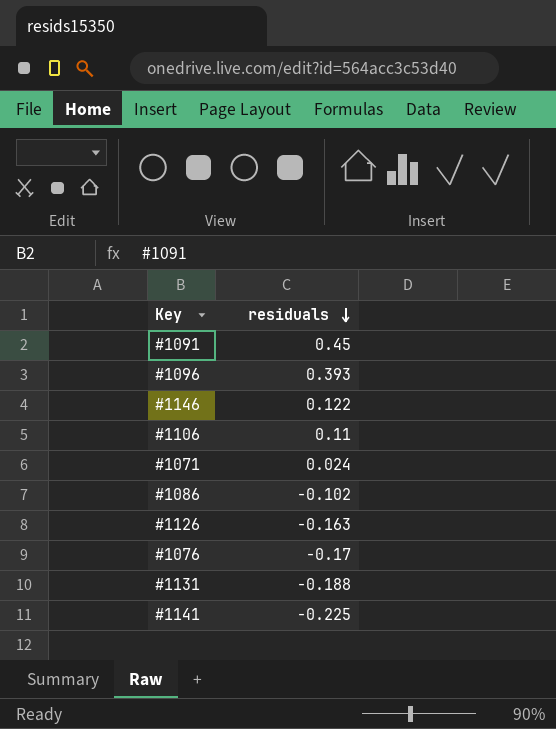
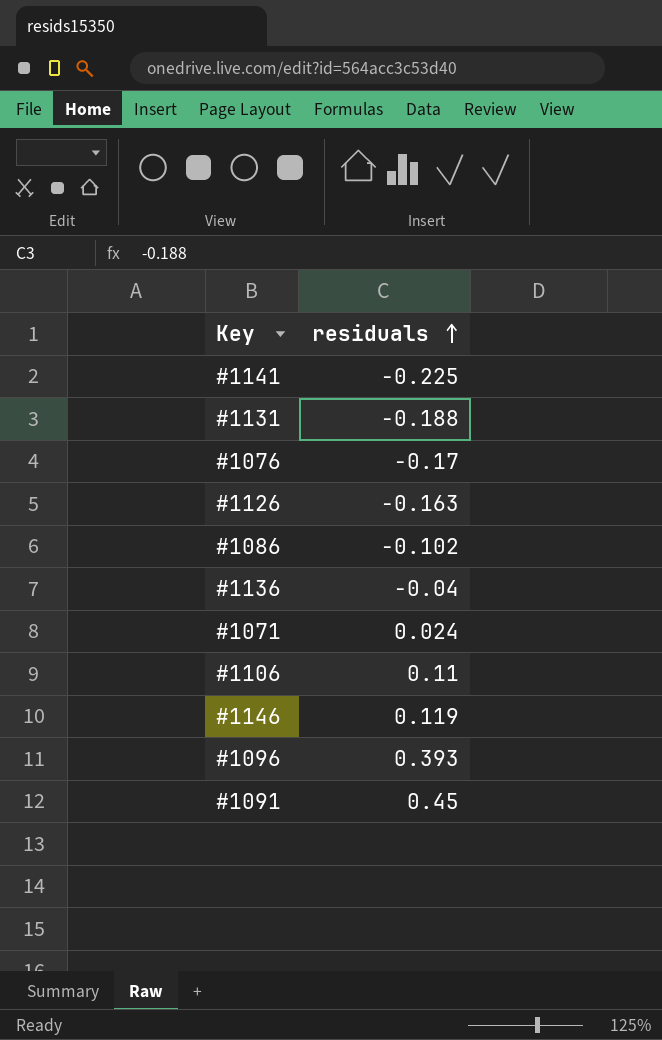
row order: residuals descending -> residuals ascending
row #1136: none -> -0.04
#1146 | residuals: 0.122 -> 0.119

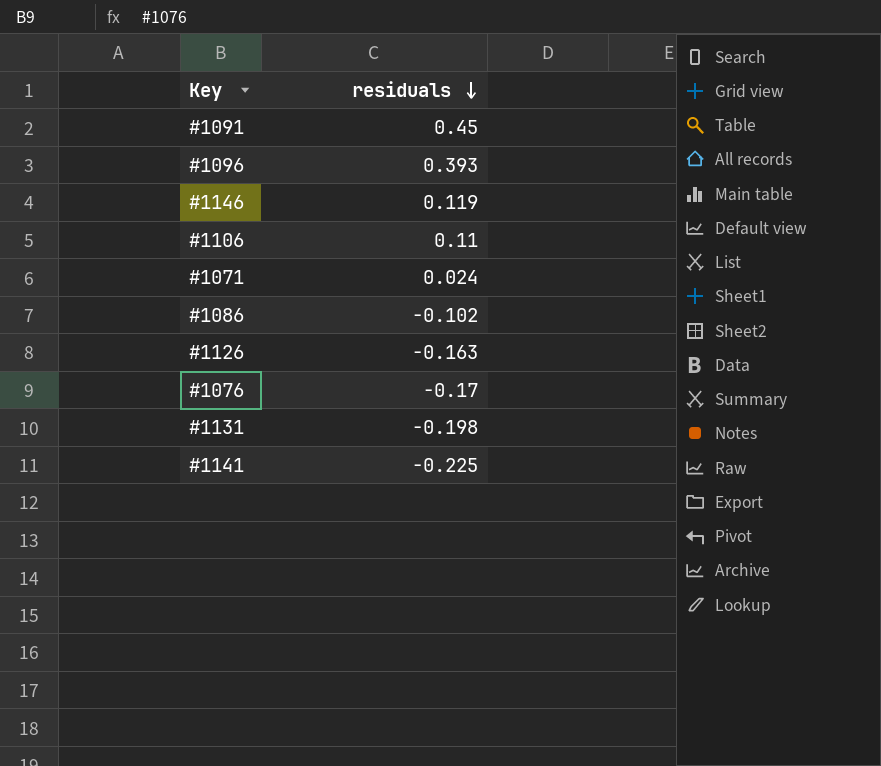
row order: residuals ascending -> residuals descending
row #1136: -0.04 -> none
#1131 | residuals: -0.188 -> -0.198

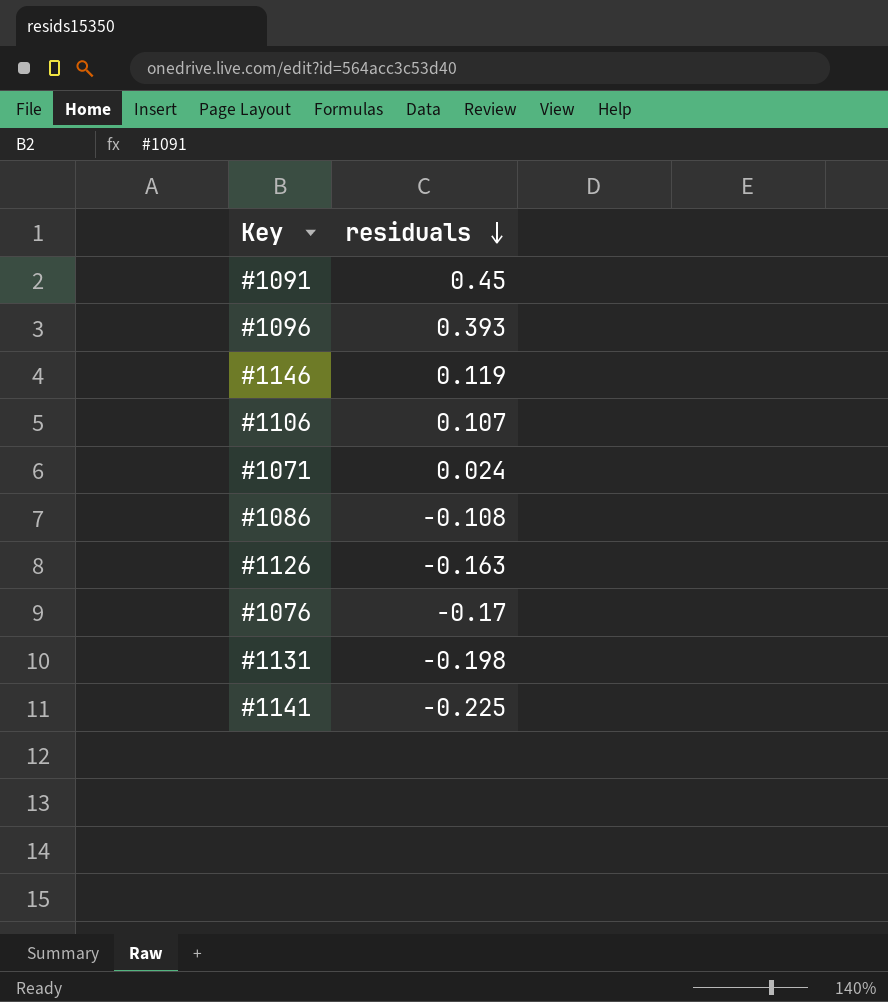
#1106 | residuals: 0.11 -> 0.107
#1086 | residuals: -0.102 -> -0.108

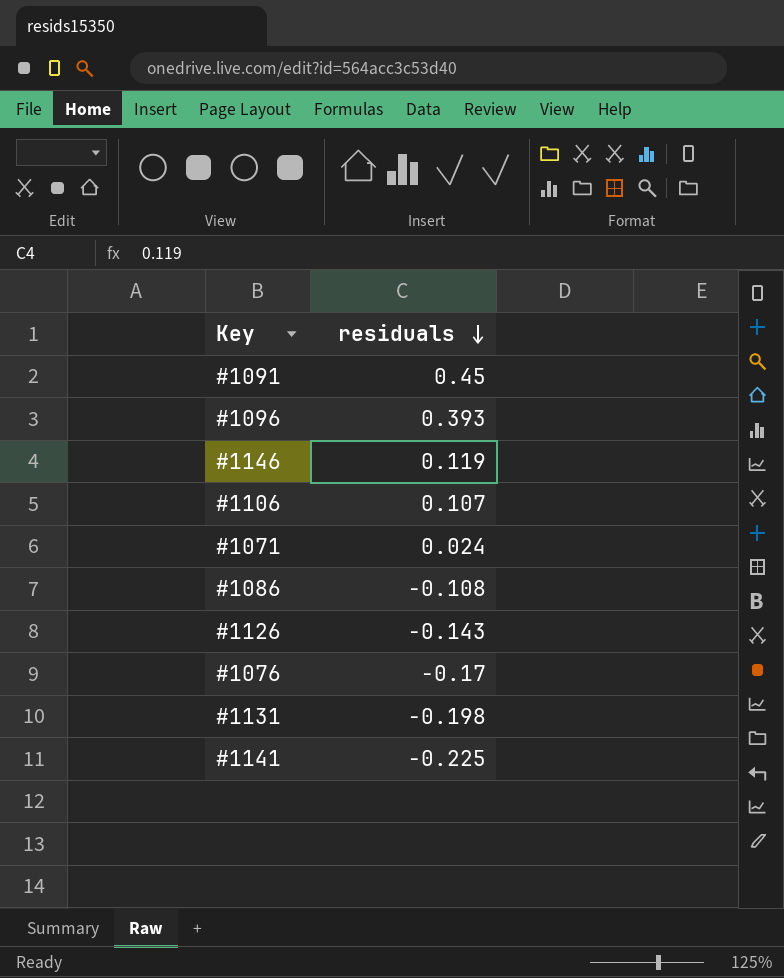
#1126 | residuals: -0.163 -> -0.143

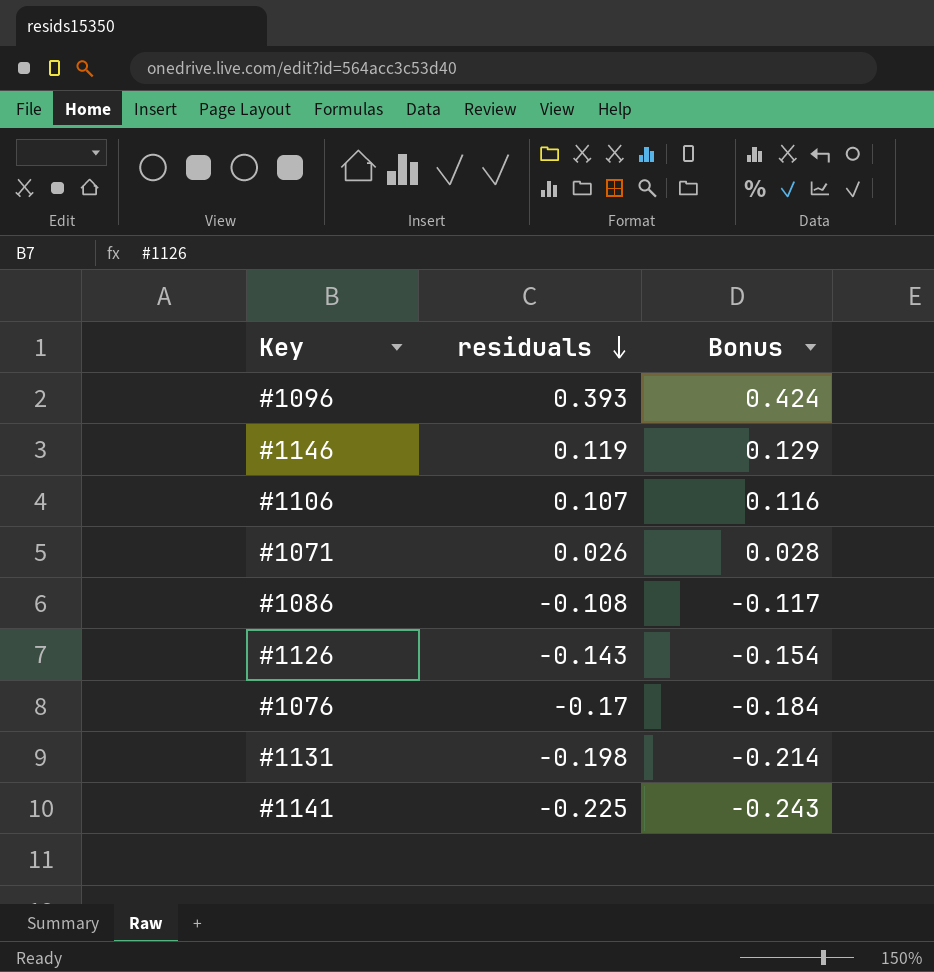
column Bonus | formula: none -> [residuals] * 1.08
row #1091: 0.45 -> none
#1071 | residuals: 0.024 -> 0.026

